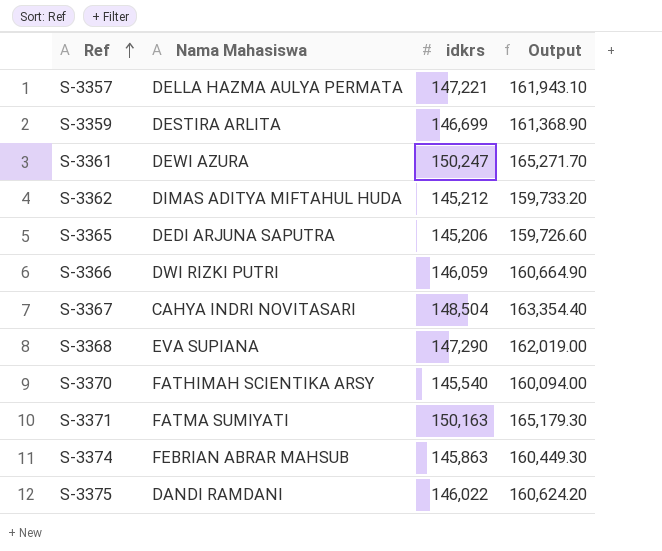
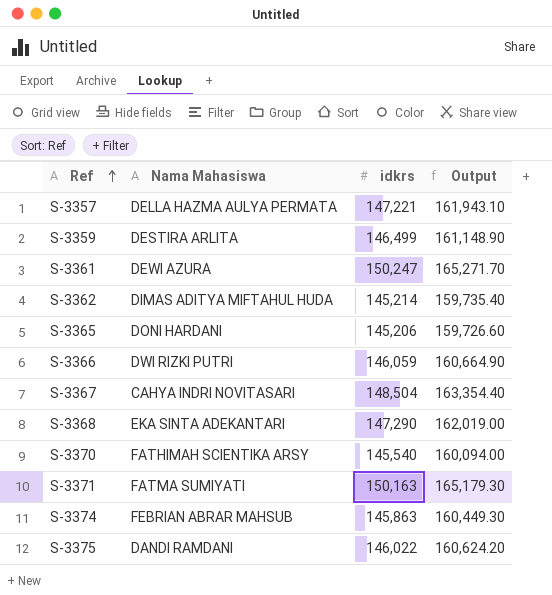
S-3359 | idkrs: 146,699 -> 146,499
S-3359 | Output: 161,368.90 -> 161,148.90
S-3362 | idkrs: 145,212 -> 145,214
S-3362 | Output: 159,733.20 -> 159,735.40
S-3365 | Nama Mahasiswa: DEDI ARJUNA SAPUTRA -> DONI HARDANI
S-3368 | Nama Mahasiswa: EVA SUPIANA -> EKA SINTA ADEKANTARI

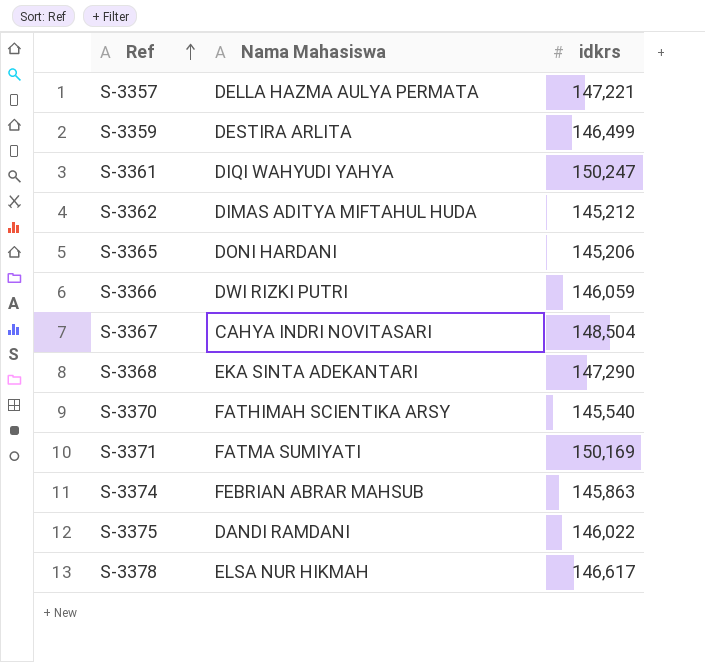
column Output | formula: [idkrs] * 1.1 -> none
S-3361 | Nama Mahasiswa: DEWI AZURA -> DIQI WAHYUDI YAHYA
S-3362 | idkrs: 145,214 -> 145,212
S-3371 | idkrs: 150,163 -> 150,169
row S-3378: none -> ELSA NUR HIKMAH | 146,617

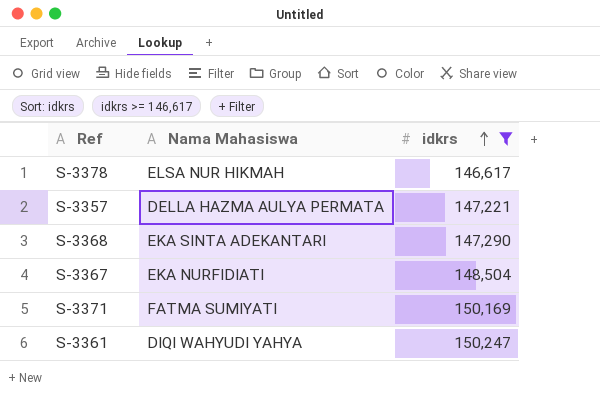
filter: none -> idkrs >= 146,617
row order: Ref ascending -> idkrs ascending
S-3367 | Nama Mahasiswa: CAHYA INDRI NOVITASARI -> EKA NURFIDIATI

